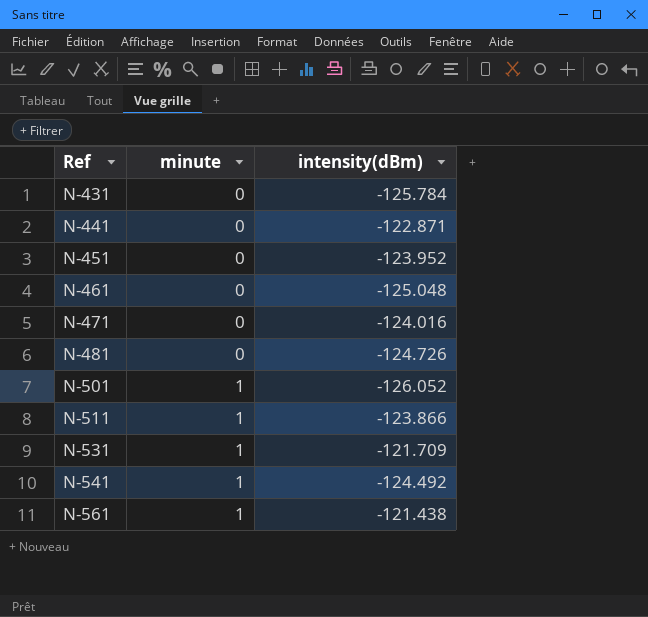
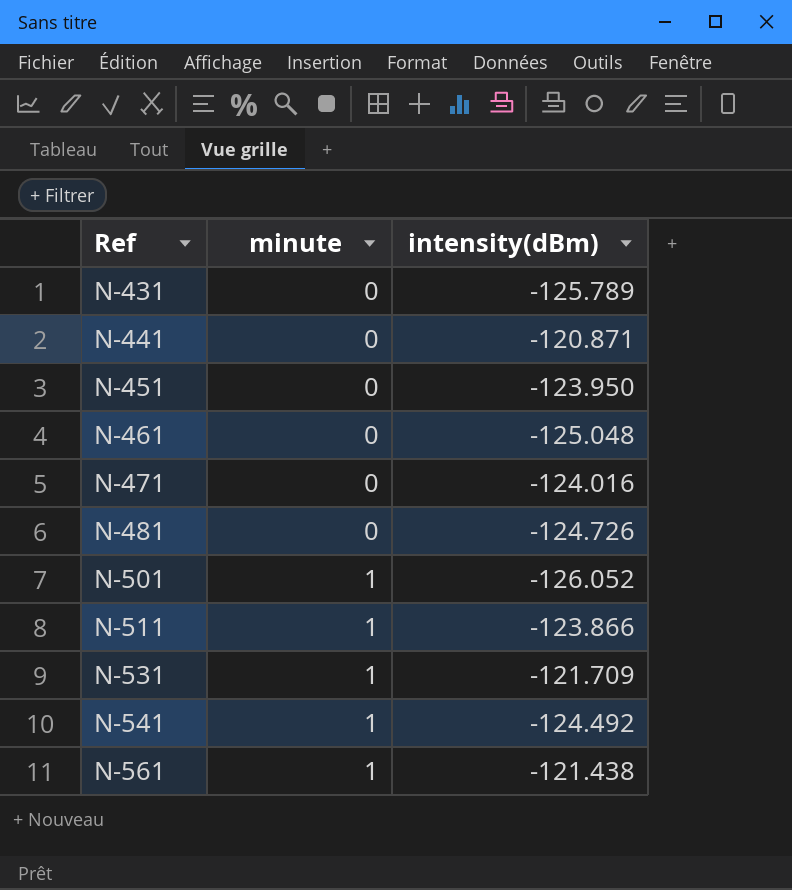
N-431 | intensity(dBm): -125.784 -> -125.789
N-441 | intensity(dBm): -122.871 -> -120.871
N-451 | intensity(dBm): -123.952 -> -123.950

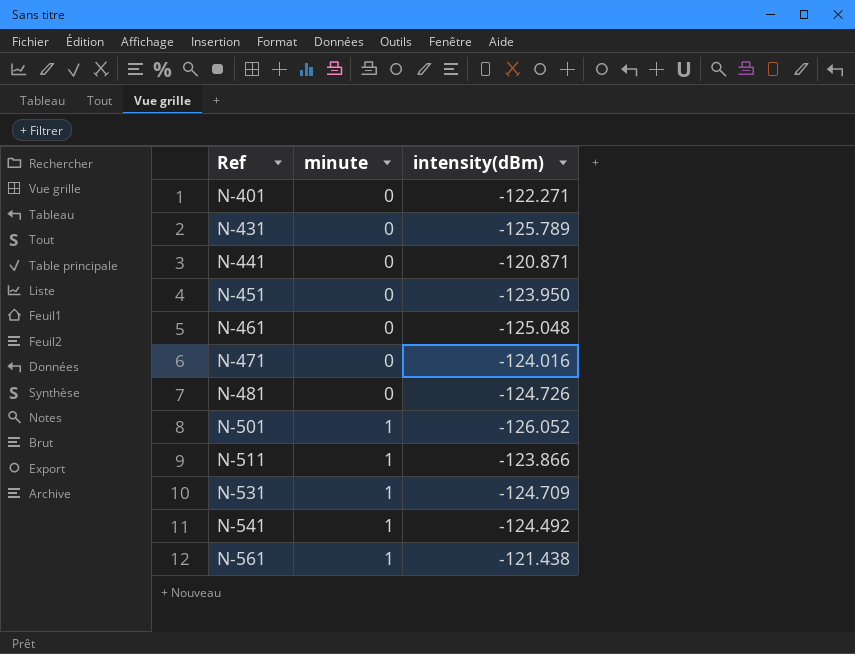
row N-401: none -> 0 | -122.271
N-531 | intensity(dBm): -121.709 -> -124.709

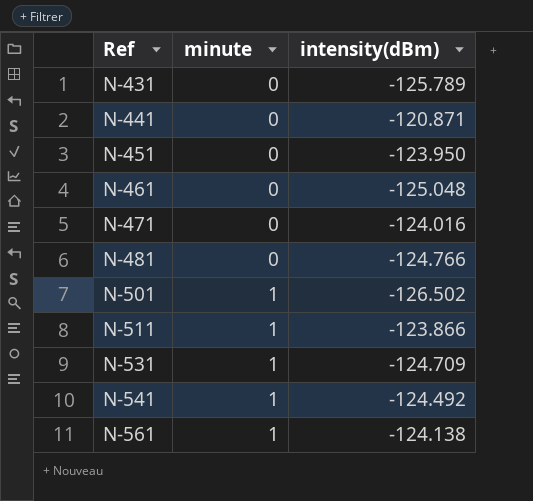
row N-401: 0 | -122.271 -> none
N-481 | intensity(dBm): -124.726 -> -124.766
N-501 | intensity(dBm): -126.052 -> -126.502
N-561 | intensity(dBm): -121.438 -> -124.138

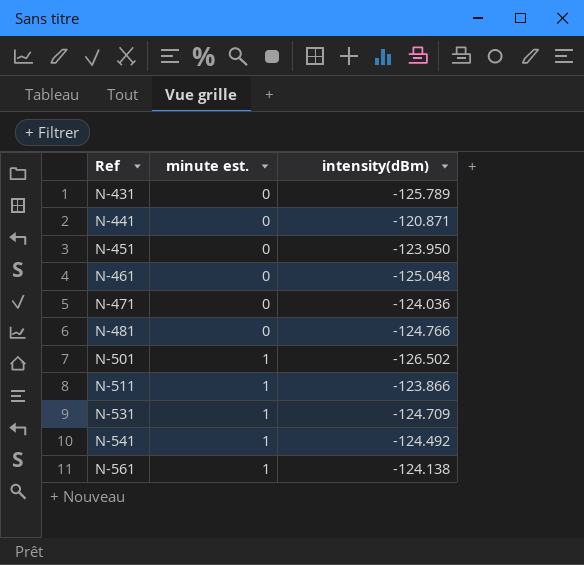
column name: minute -> minute est.
N-471 | intensity(dBm): -124.016 -> -124.036

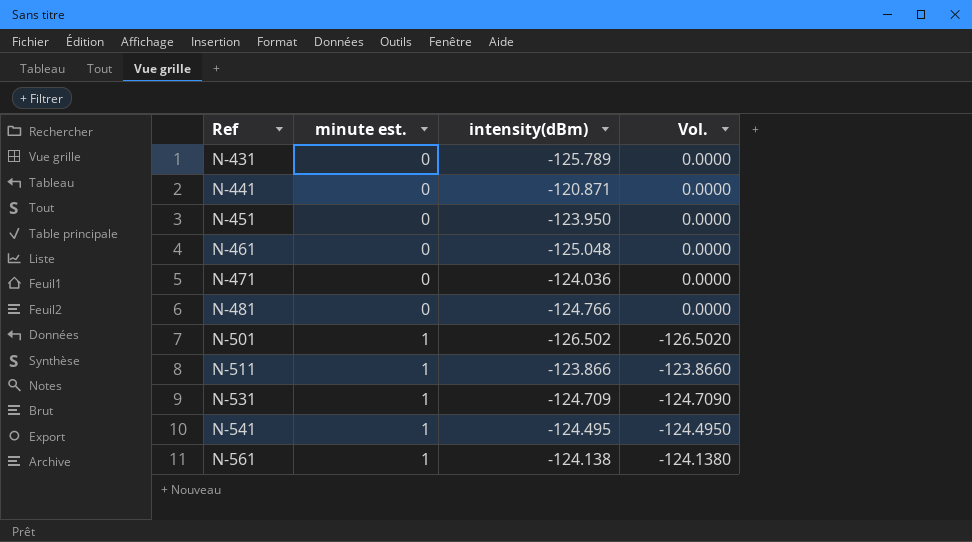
column Vol. | formula: none -> [minute est.] * [intensity(dBm)]
N-541 | intensity(dBm): -124.492 -> -124.495

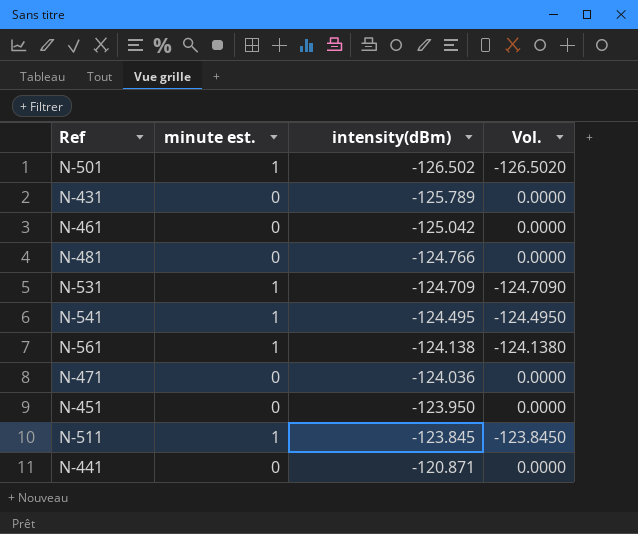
row order: Ref ascending -> intensity(dBm) ascending
N-461 | intensity(dBm): -125.048 -> -125.042
N-511 | intensity(dBm): -123.866 -> -123.845
N-511 | Vol.: -123.8660 -> -123.8450

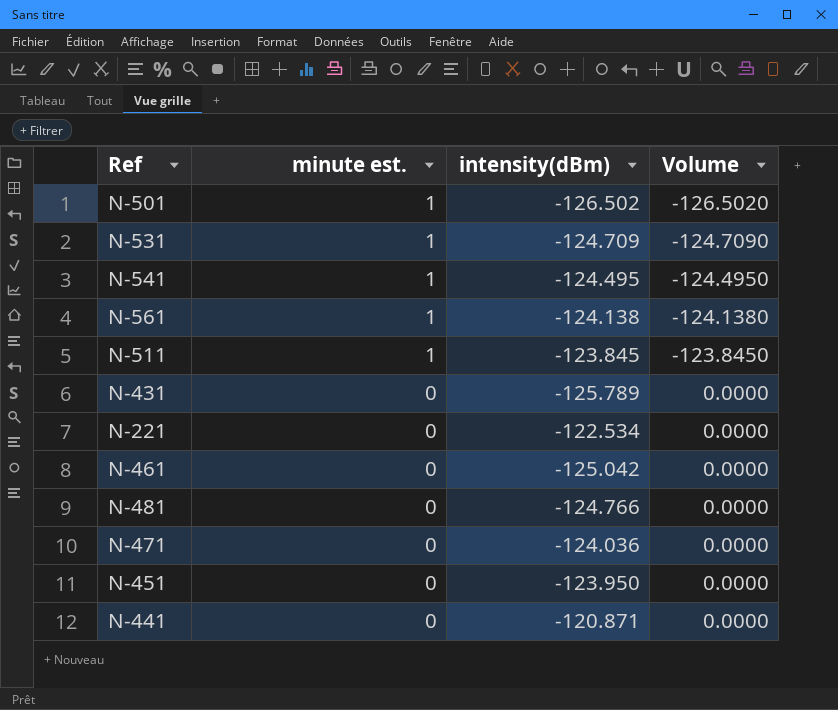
row order: intensity(dBm) ascending -> minute est. descending
column name: Vol. -> Volume
row N-221: none -> 0 | -122.534 | 0.0000

